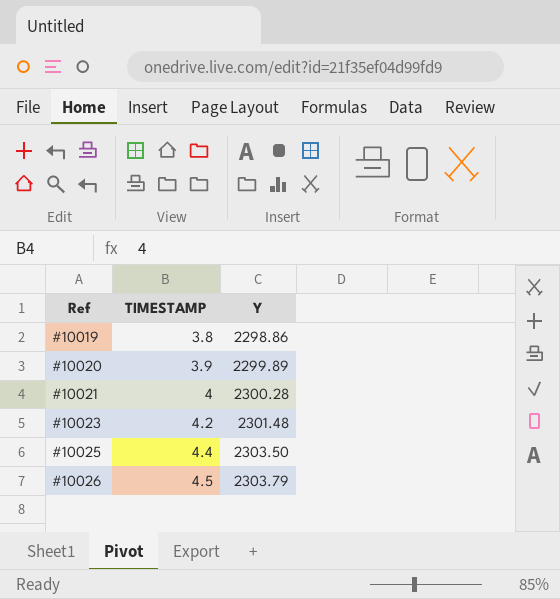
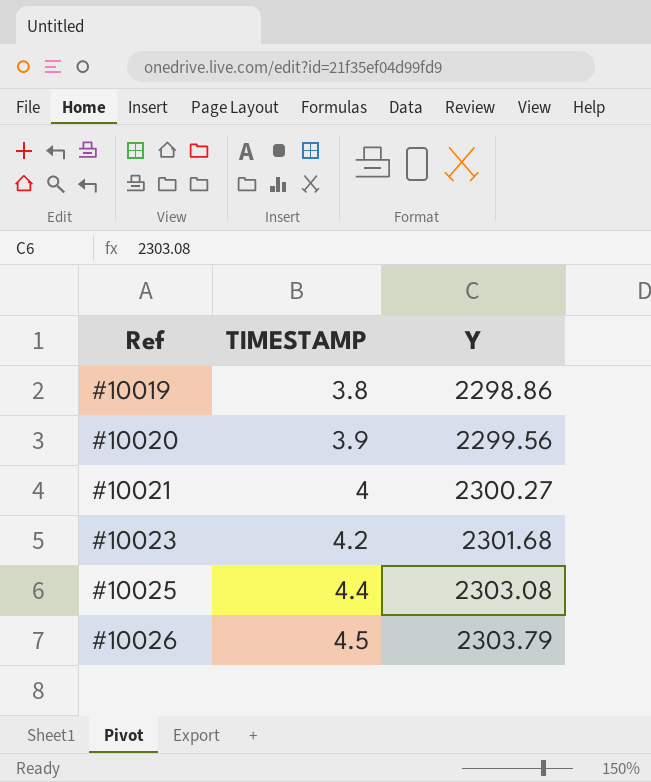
#10020 | Y: 2299.89 -> 2299.56
#10021 | Y: 2300.28 -> 2300.27
#10023 | Y: 2301.48 -> 2301.68
#10025 | Y: 2303.50 -> 2303.08

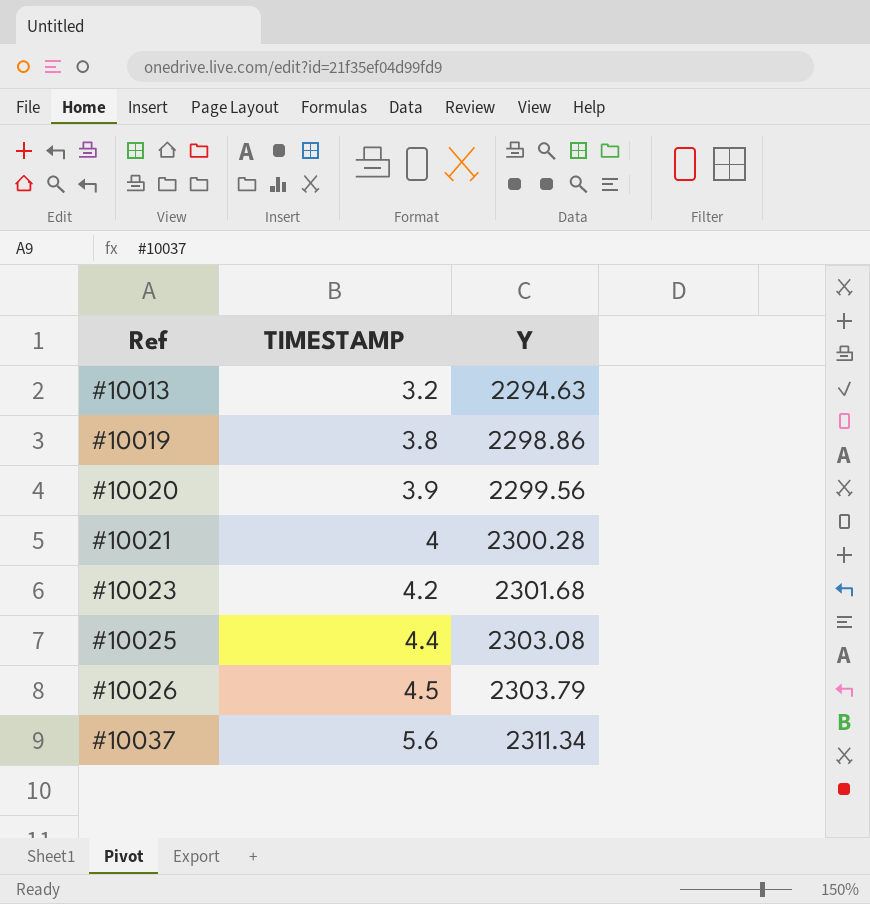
row #10013: none -> 3.2 | 2294.63
#10021 | Y: 2300.27 -> 2300.28
row #10037: none -> 5.6 | 2311.34

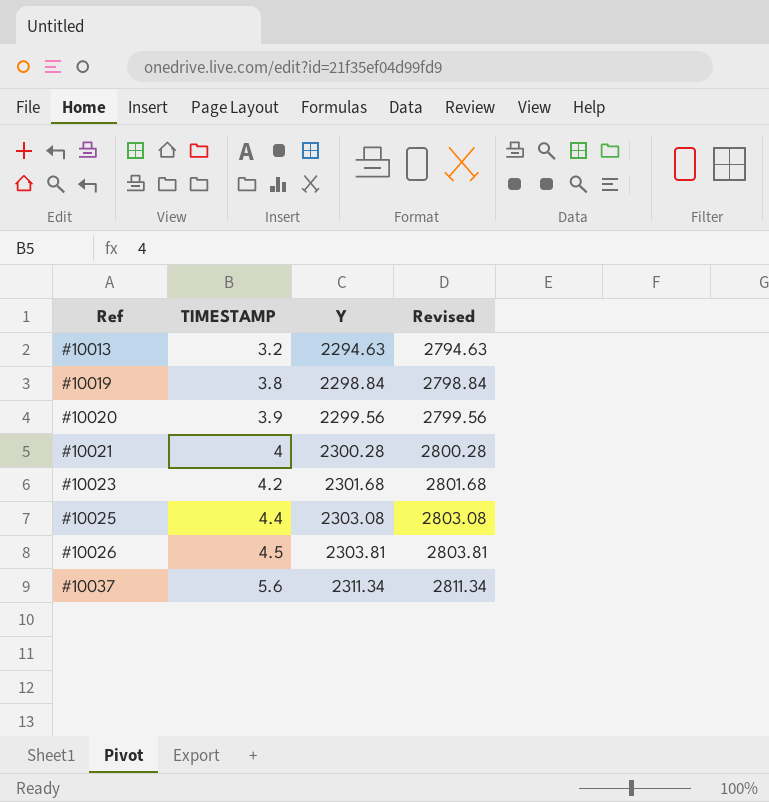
column Revised | formula: none -> [Y] + 500
#10019 | Y: 2298.86 -> 2298.84
#10026 | Y: 2303.79 -> 2303.81

